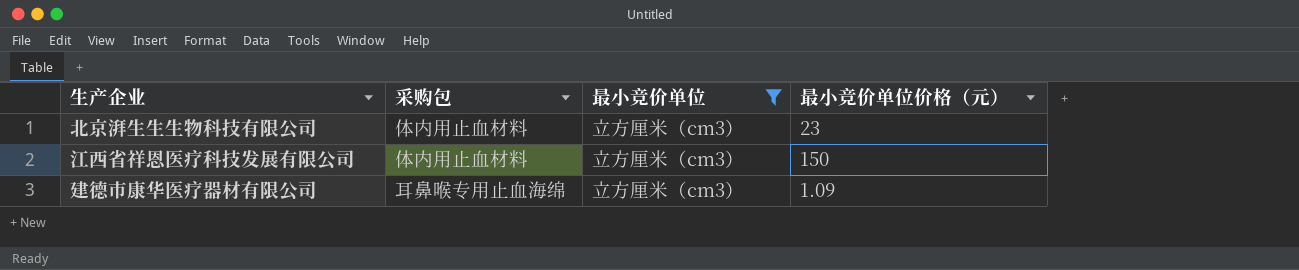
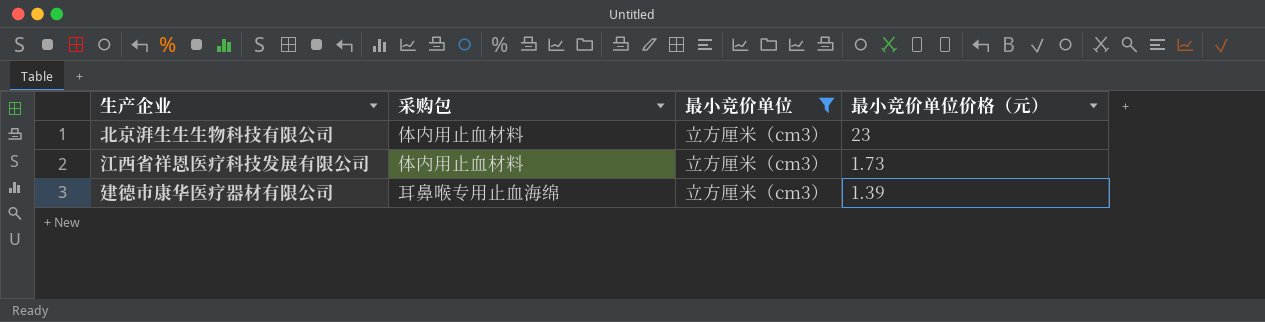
江西省祥恩医疗科技发展有限公司 | 最小竞价单位价格（元）: 150 -> 1.73
建德市康华医疗器材有限公司 | 最小竞价单位价格（元）: 1.09 -> 1.39

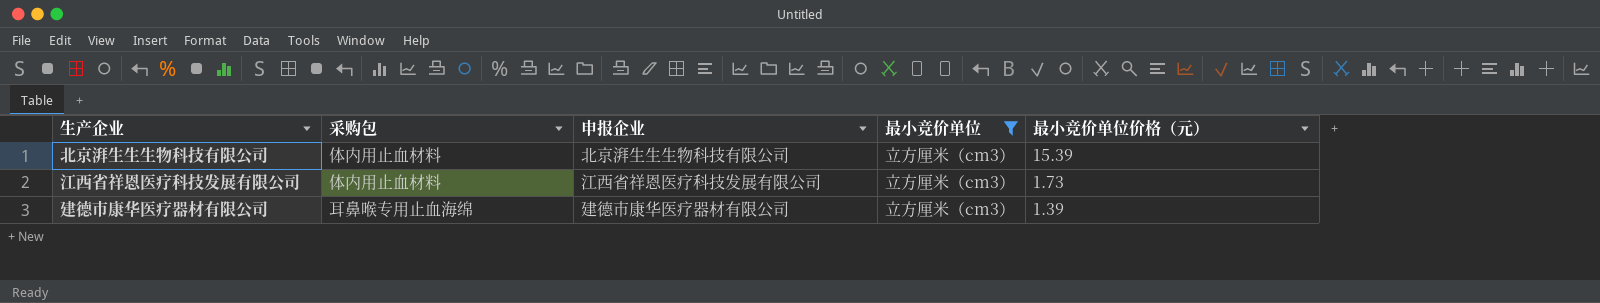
column 申报企业 | position: none -> 3
北京湃生生生物科技有限公司 | 最小竞价单位价格（元）: 23 -> 15.39

